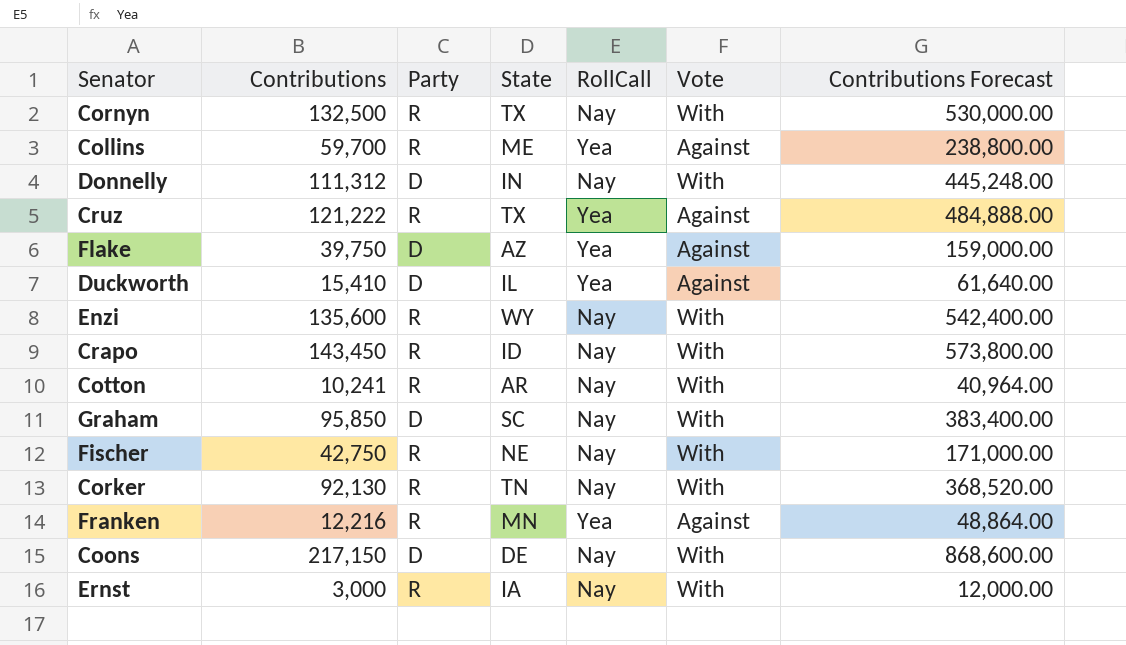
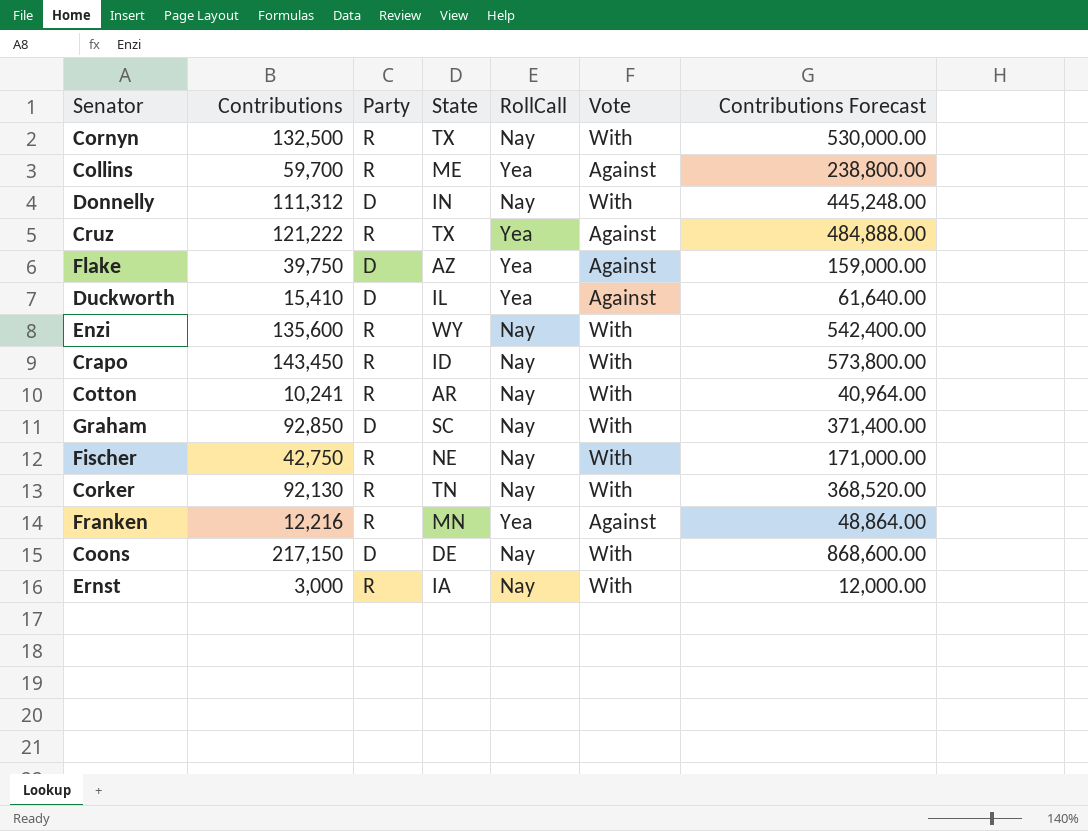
Graham | Contributions: 95,850 -> 92,850
Graham | Contributions Forecast: 383,400.00 -> 371,400.00

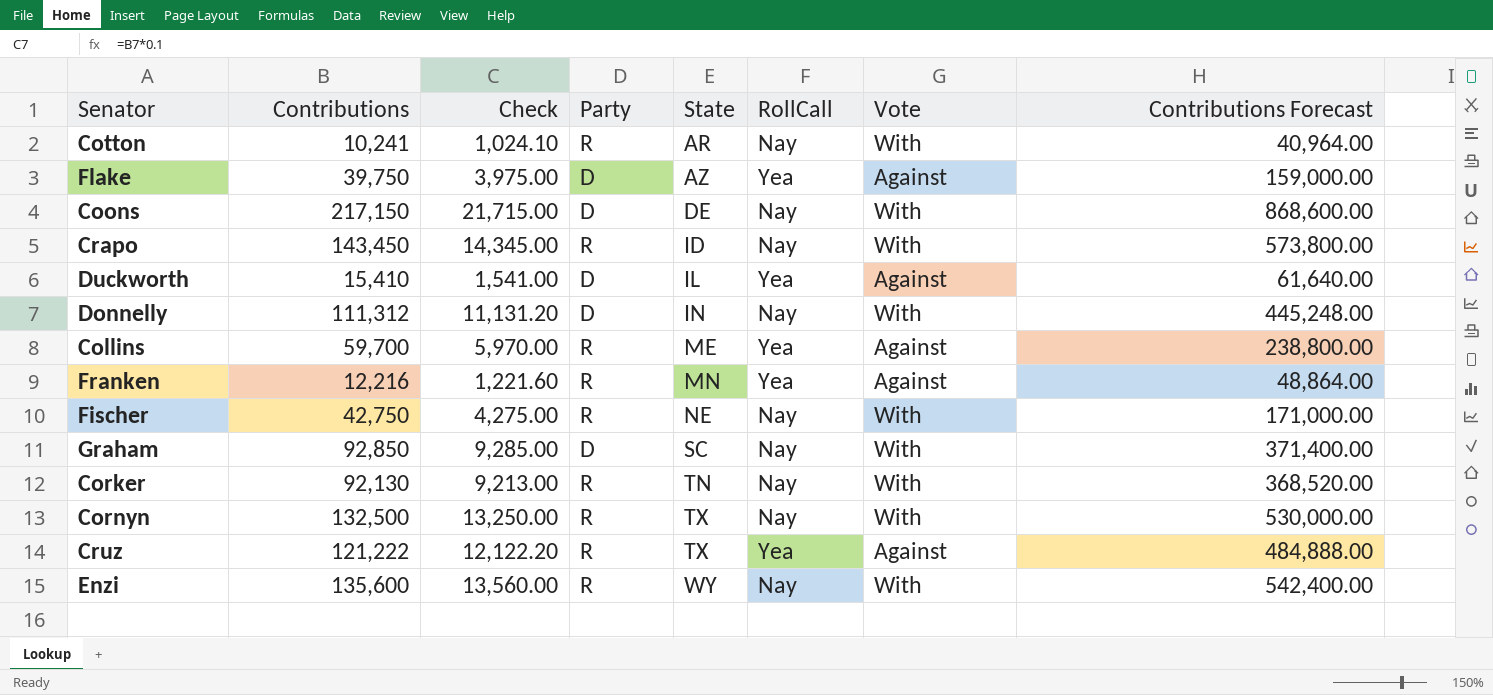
row order: none -> State ascending
column Check | formula: none -> [Contributions] * 0.1
row Ernst: 3,000 | R | IA | Nay | With | 12,000.00 -> none

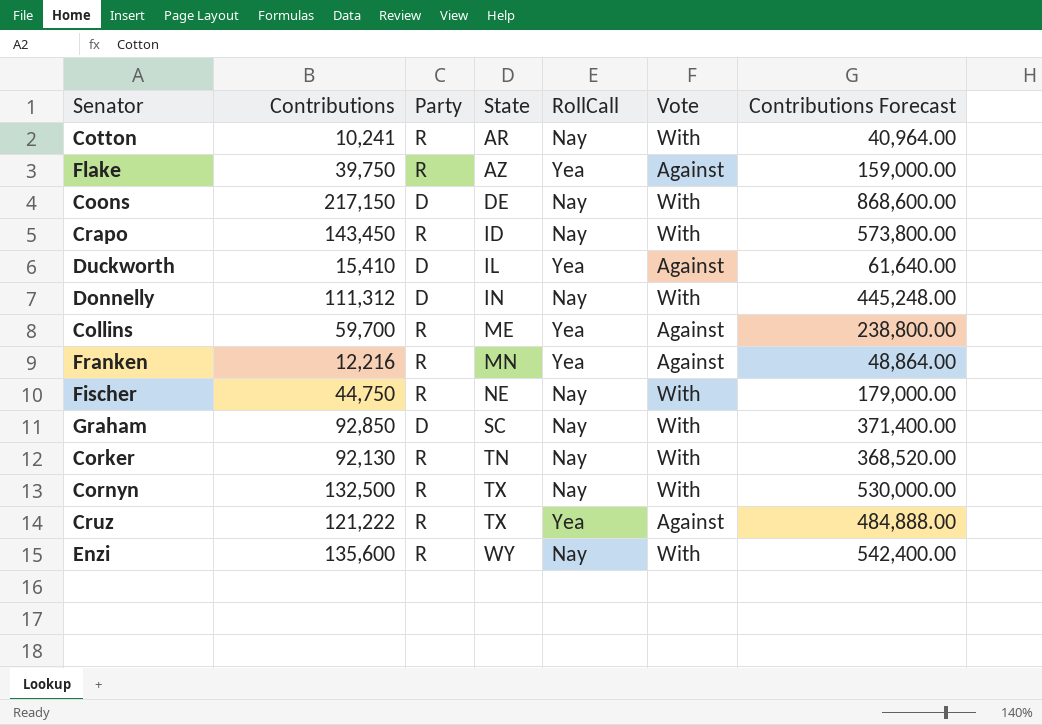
column Check | formula: [Contributions] * 0.1 -> none
Flake | Party: D -> R
Fischer | Contributions: 42,750 -> 44,750
Fischer | Contributions Forecast: 171,000.00 -> 179,000.00

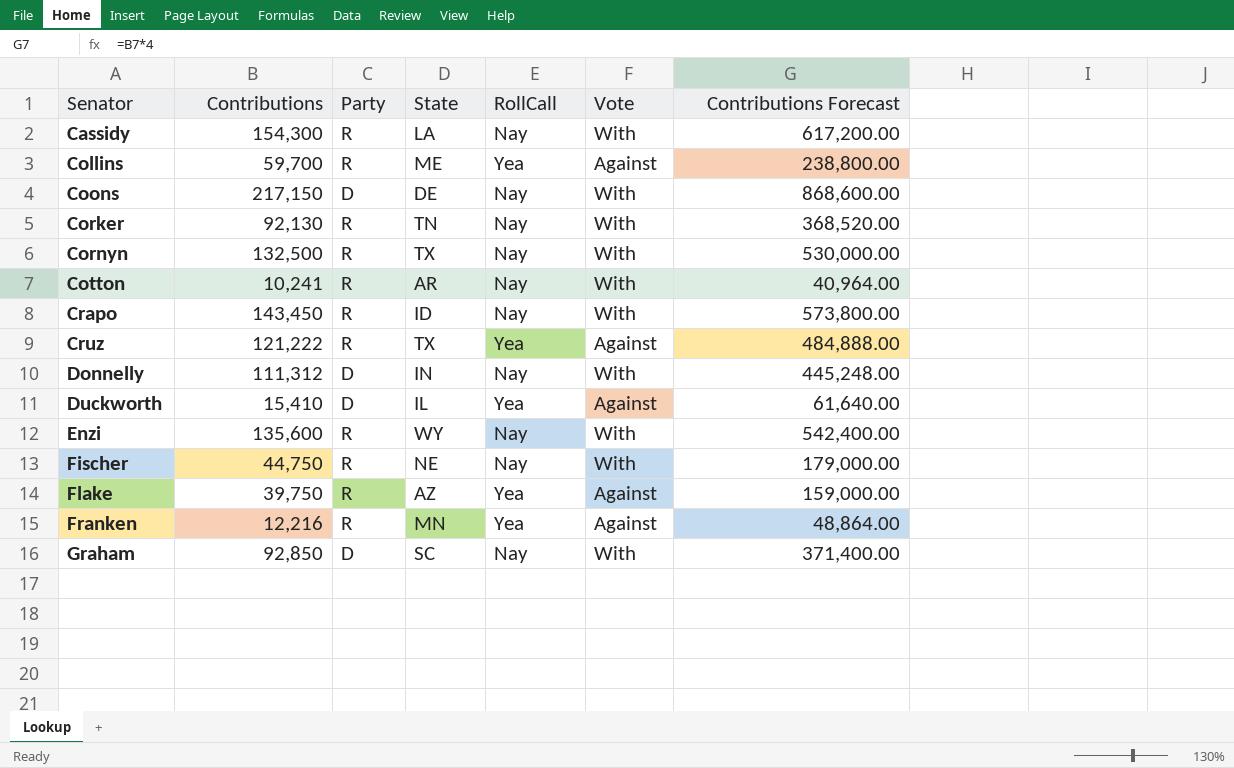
row order: State ascending -> Senator ascending
row Cassidy: none -> 154,300 | R | LA | Nay | With | 617,200.00

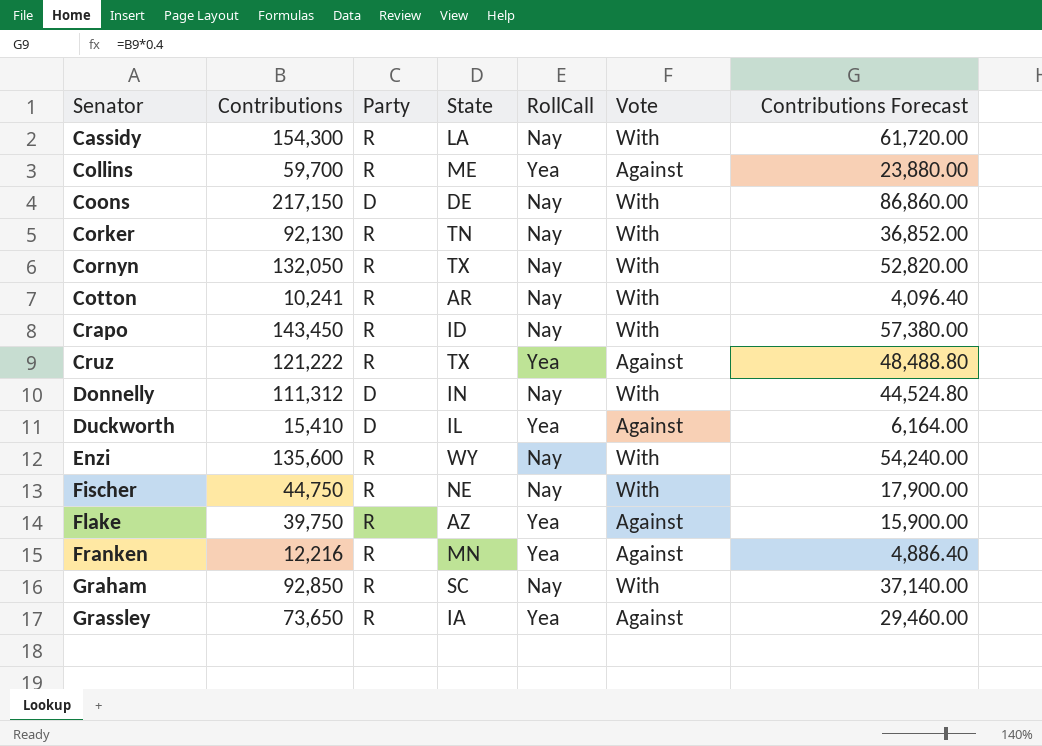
column Contributions Forecast | formula: [Contributions] * 4 -> [Contributions] * 0.4
Cornyn | Contributions: 132,500 -> 132,050
Graham | Party: D -> R
row Grassley: none -> 73,650 | R | IA | Yea | Against | 29,460.00

